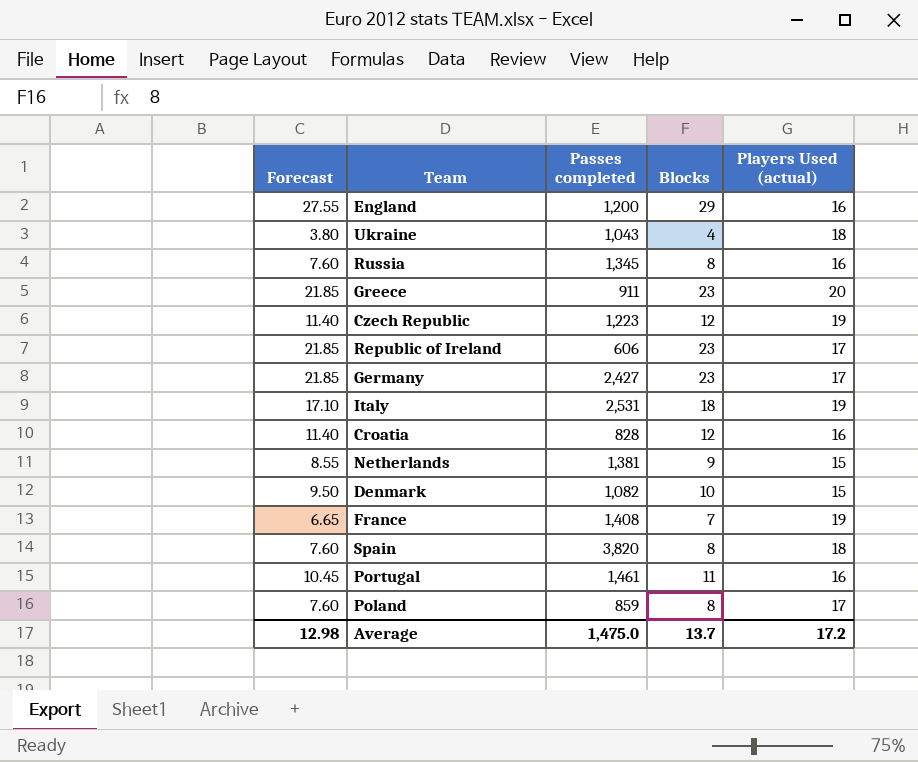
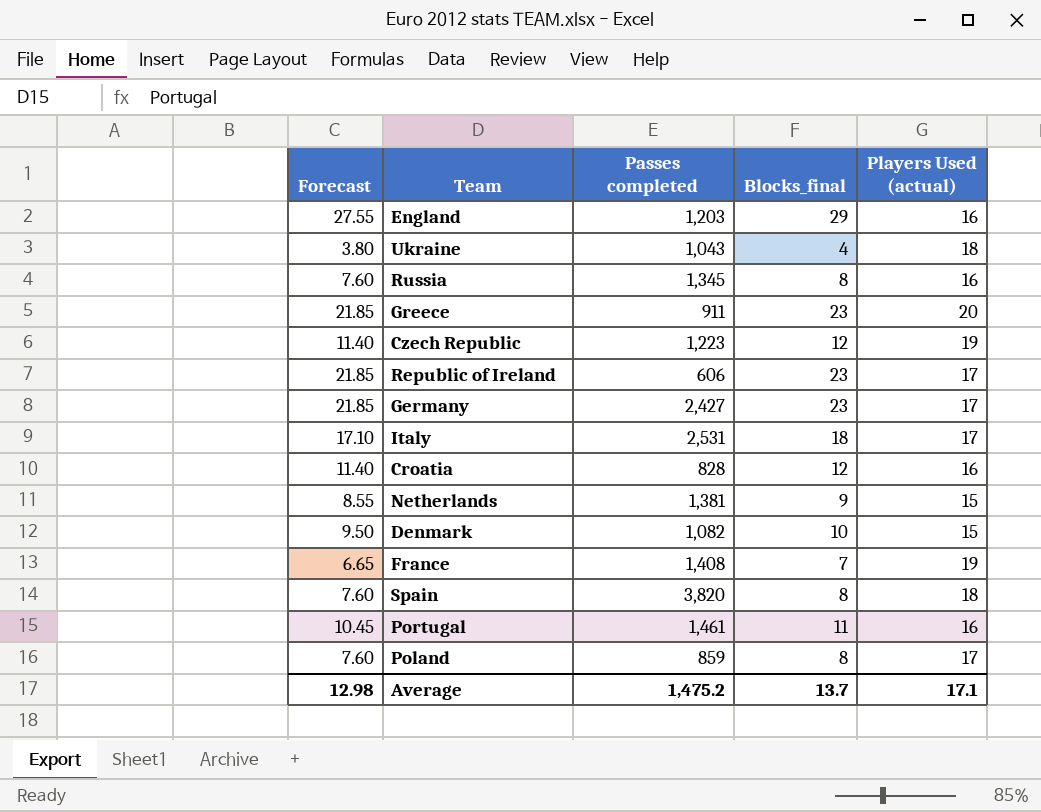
column name: Blocks -> Blocks_final
England | Passes completed: 1,200 -> 1,203
Italy | Players Used (actual): 19 -> 17
Average | Passes completed: 1,475.0 -> 1,475.2
Average | Players Used (actual): 17.2 -> 17.1

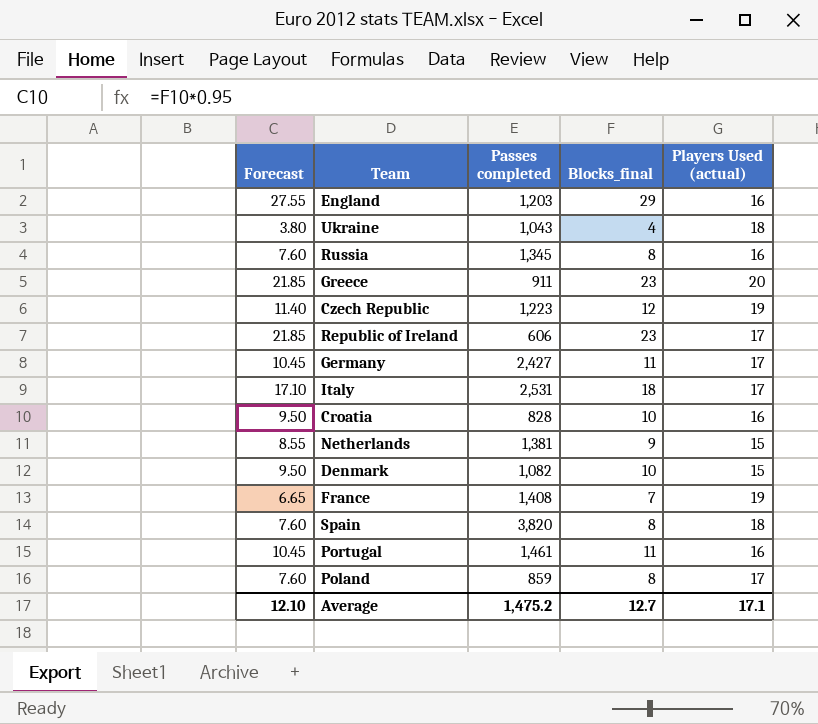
Germany | Forecast: 21.85 -> 10.45
Germany | Blocks_final: 23 -> 11
Croatia | Forecast: 11.40 -> 9.50
Croatia | Blocks_final: 12 -> 10
Average | Forecast: 12.98 -> 12.10
Average | Blocks_final: 13.7 -> 12.7

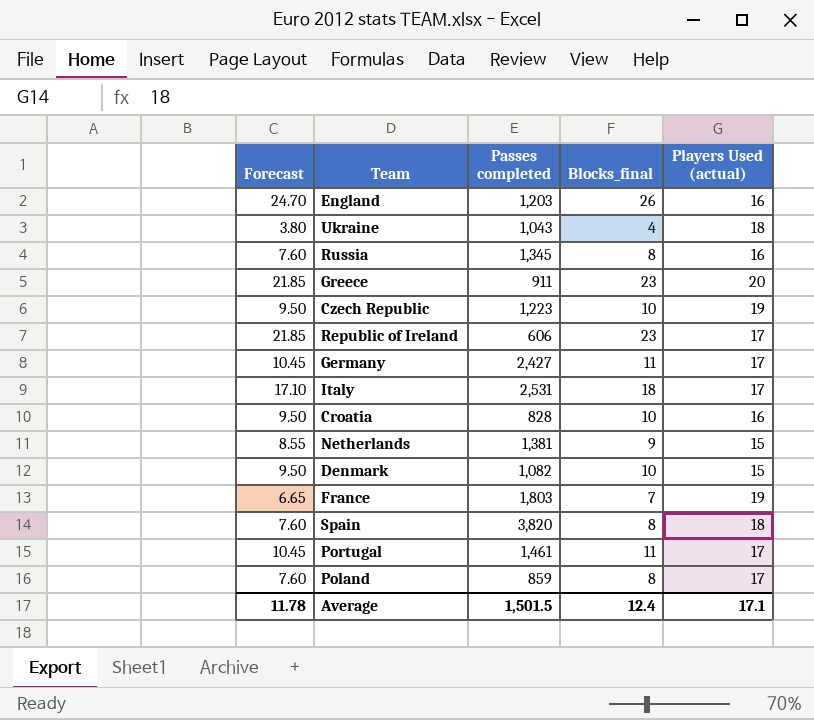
England | Forecast: 27.55 -> 24.70
England | Blocks_final: 29 -> 26
Czech Republic | Forecast: 11.40 -> 9.50
Czech Republic | Blocks_final: 12 -> 10
France | Passes completed: 1,408 -> 1,803
Portugal | Players Used (actual): 16 -> 17
Average | Forecast: 12.10 -> 11.78
Average | Passes completed: 1,475.2 -> 1,501.5
Average | Blocks_final: 12.7 -> 12.4

